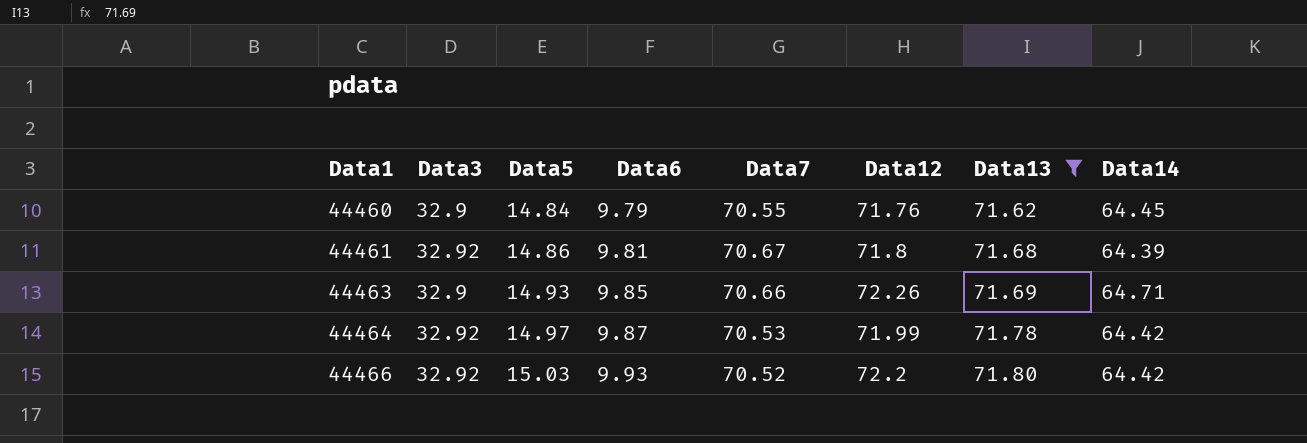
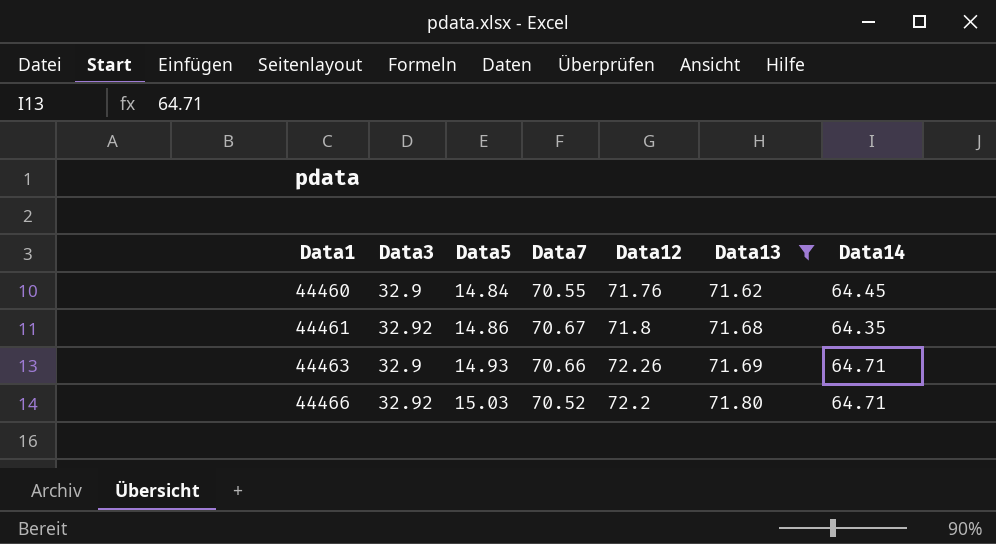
column Data6 | position: 4 -> none
row 44464: 32.92 | 14.97 | 9.87 | 70.53 | 71.99 | 71.78 | 64.42 -> none
44461 | Data14: 64.39 -> 64.35
44466 | Data14: 64.42 -> 64.71

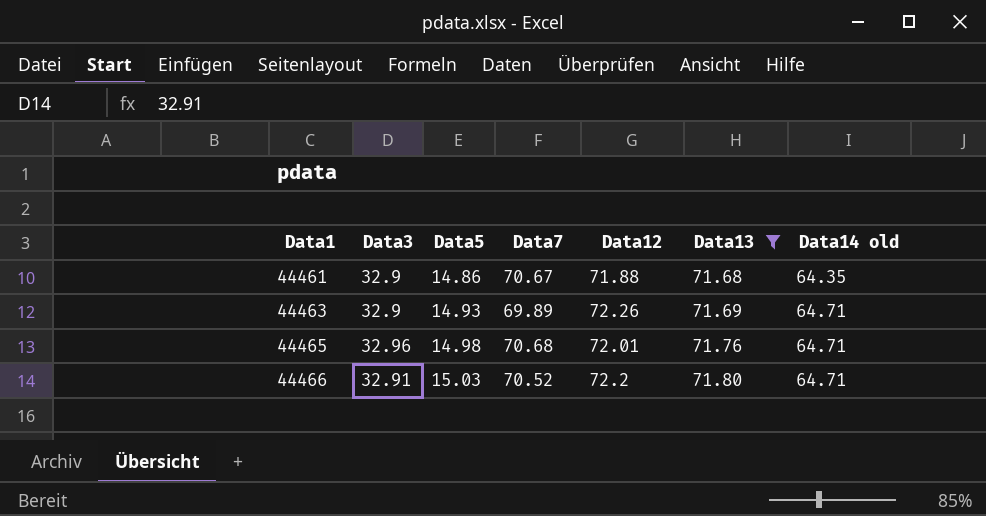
column name: Data14 -> Data14 old
row 44460: 32.9 | 14.84 | 70.55 | 71.76 | 71.62 | 64.45 -> none
44461 | Data3: 32.92 -> 32.9
44461 | Data12: 71.8 -> 71.88
44463 | Data7: 70.66 -> 69.89
row 44465: none -> 32.96 | 14.98 | 70.68 | 72.01 | 71.76 | 64.71
44466 | Data3: 32.92 -> 32.91

